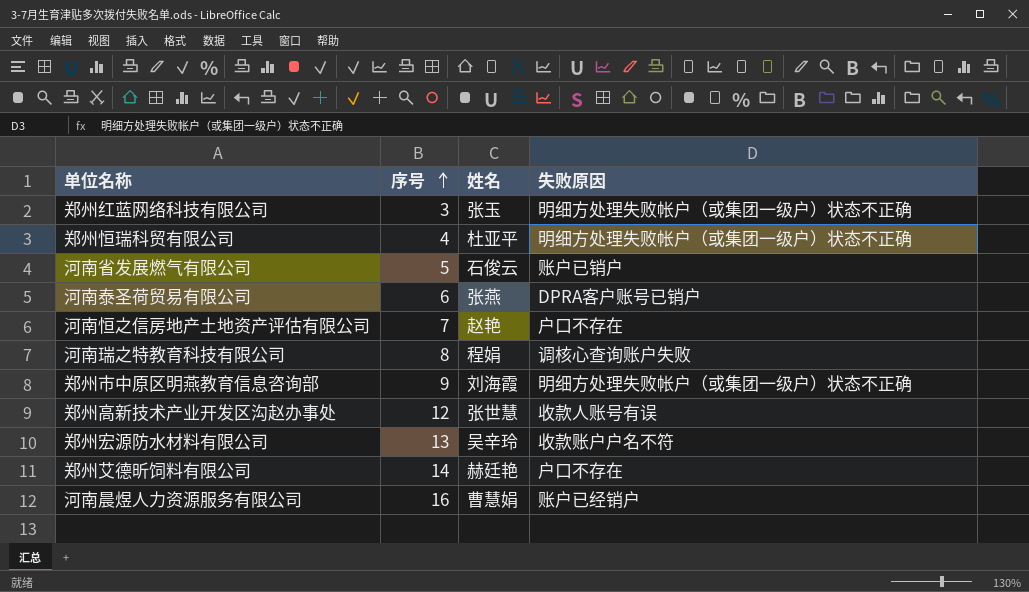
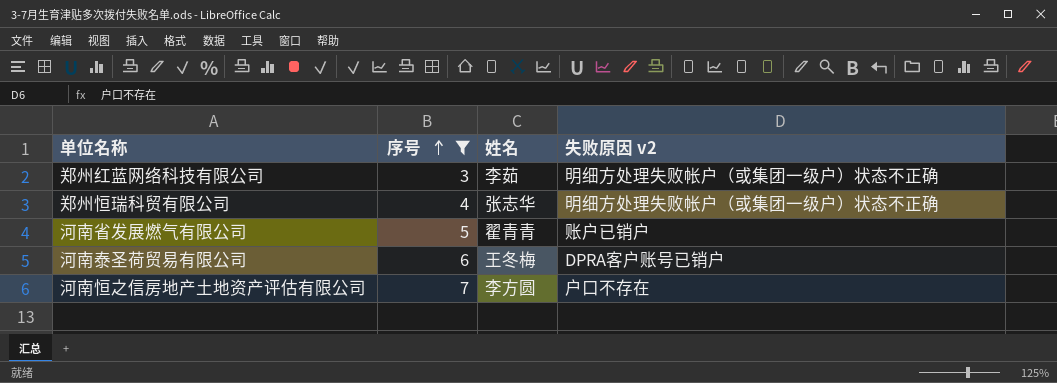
filter: none -> 序号 <= 7
column name: 失败原因 -> 失败原因 v2
郑州红蓝网络科技有限公司 | 姓名: 张玉 -> 李茹
郑州恒瑞科贸有限公司 | 姓名: 杜亚平 -> 张志华
河南省发展燃气有限公司 | 姓名: 石俊云 -> 翟青青
河南泰圣荷贸易有限公司 | 姓名: 张燕 -> 王冬梅
河南恒之信房地产土地资产评估有限公司 | 姓名: 赵艳 -> 李方圆

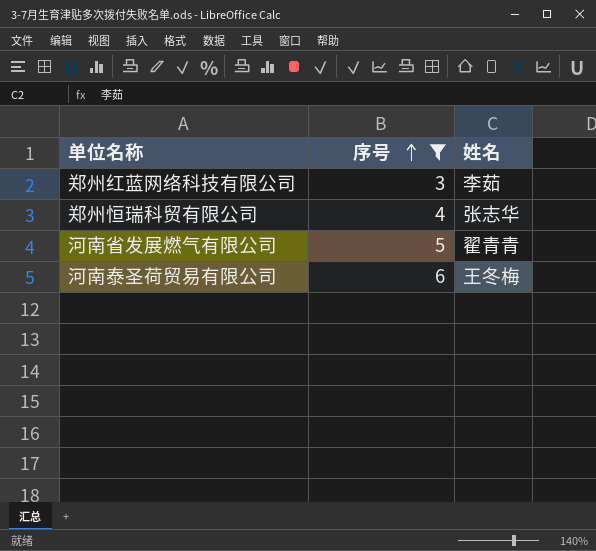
column 失败原因 v2 | position: 4 -> none
row 河南恒之信房地产土地资产评估有限公司: 7 | 李方圆 | 户口不存在 -> none

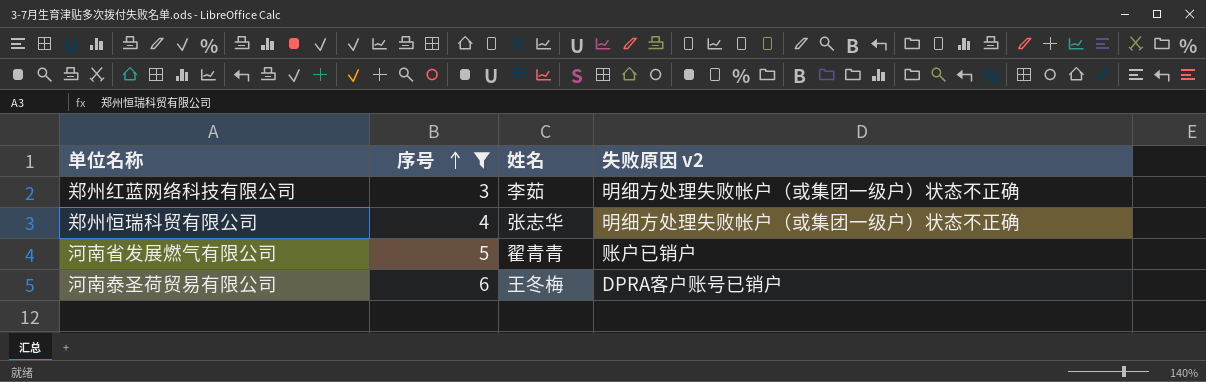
column 失败原因 v2 | position: none -> 4

